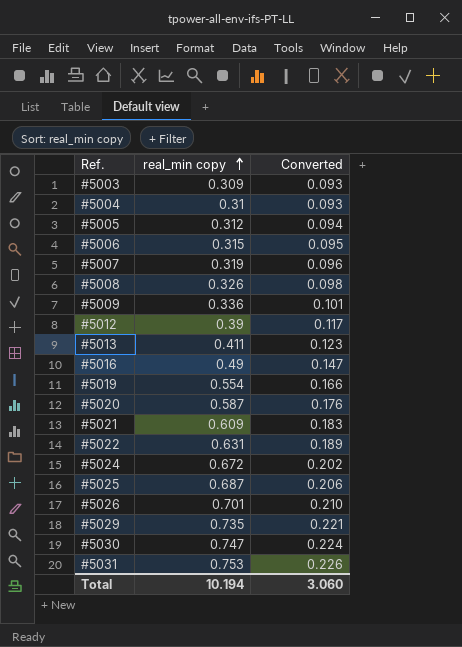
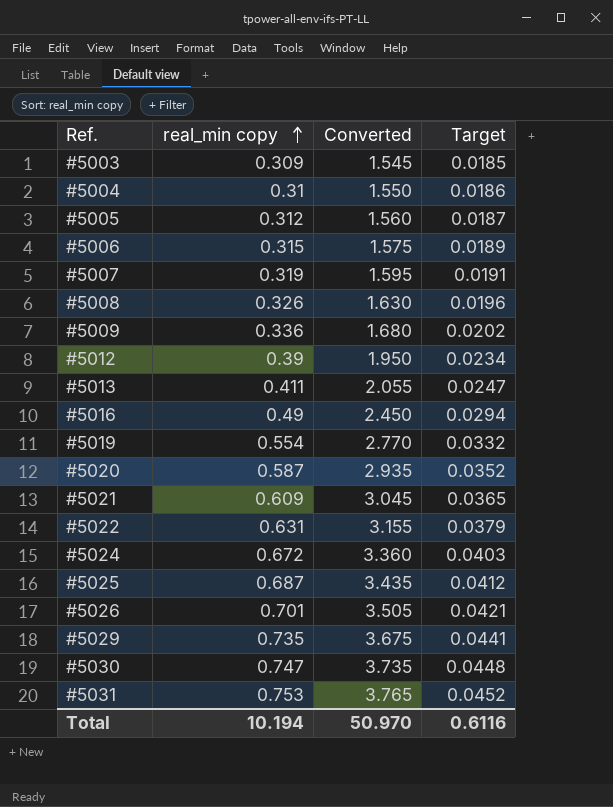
column Converted | formula: [real_min copy] * 0.3 -> [real_min copy] * 5
column Target | formula: none -> [real_min copy] * 0.06
Total | Converted: 3.060 -> 50.970

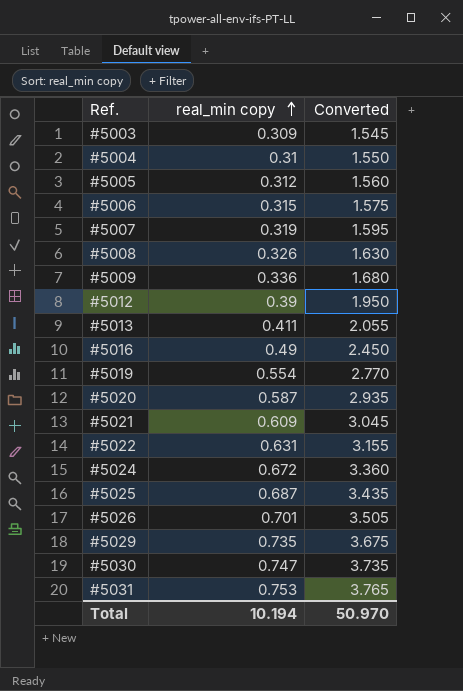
column Target | formula: [real_min copy] * 0.06 -> none

